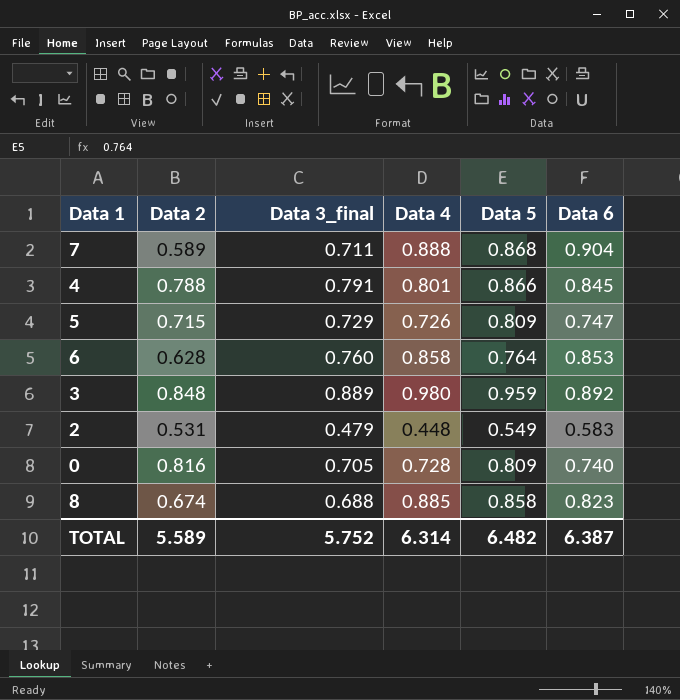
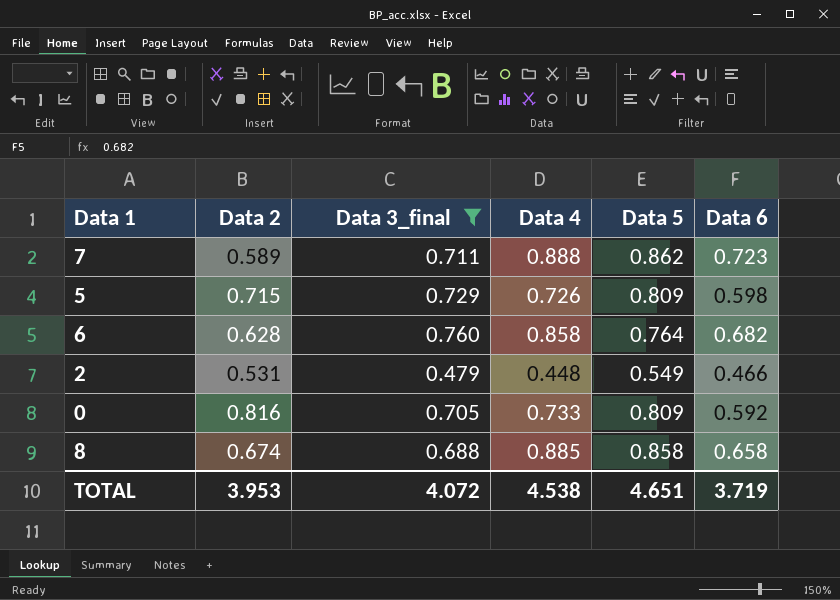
filter: none -> Data 3_final <= 0.760
7 | Data 5: 0.868 -> 0.862
7 | Data 6: 0.904 -> 0.723
5 | Data 6: 0.747 -> 0.598
6 | Data 6: 0.853 -> 0.682
2 | Data 6: 0.583 -> 0.466
0 | Data 4: 0.728 -> 0.733
0 | Data 6: 0.740 -> 0.592
8 | Data 6: 0.823 -> 0.658
TOTAL | Data 2: 5.589 -> 3.953
TOTAL | Data 3_final: 5.752 -> 4.072
TOTAL | Data 4: 6.314 -> 4.538
TOTAL | Data 5: 6.482 -> 4.651
TOTAL | Data 6: 6.387 -> 3.719

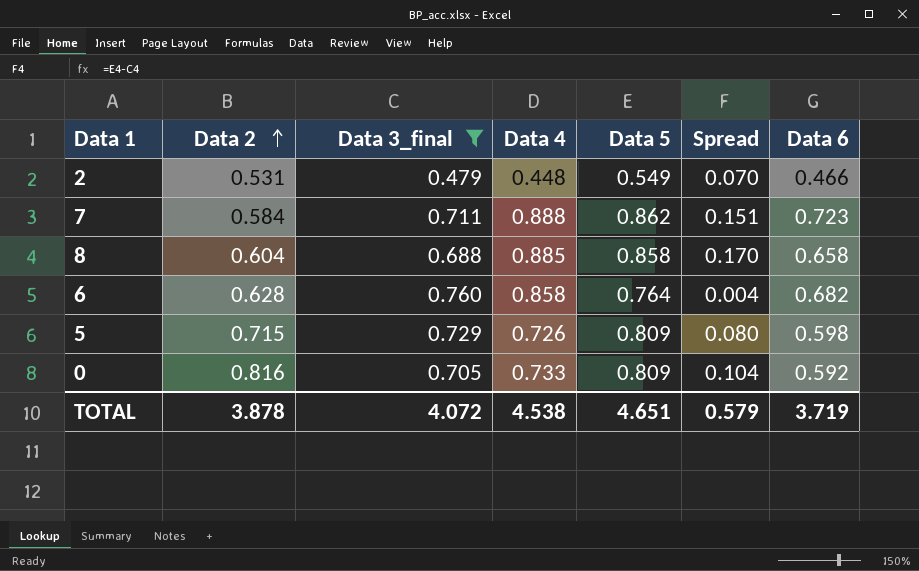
row order: none -> Data 2 ascending
column Spread | formula: none -> [Data 5] - [Data 3_final]
7 | Data 2: 0.589 -> 0.584
8 | Data 2: 0.674 -> 0.604
TOTAL | Data 2: 3.953 -> 3.878

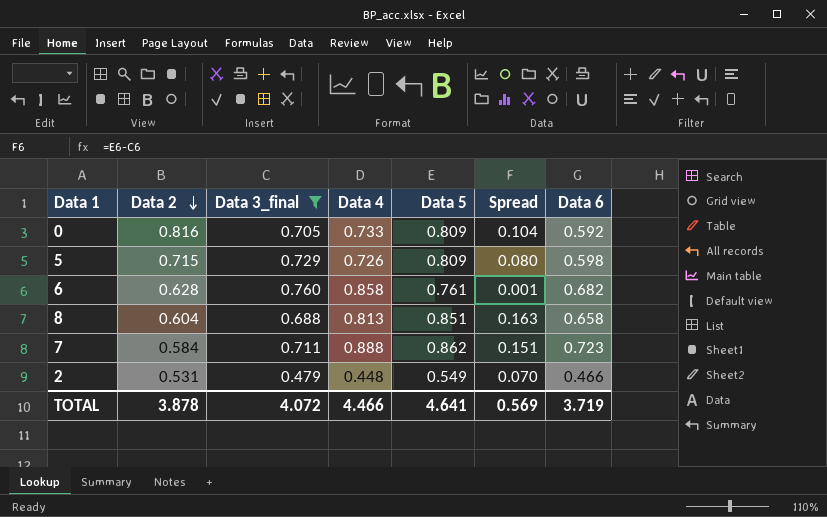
row order: Data 2 ascending -> Data 2 descending
6 | Data 5: 0.764 -> 0.761
6 | Spread: 0.004 -> 0.001
8 | Data 4: 0.885 -> 0.813
8 | Data 5: 0.858 -> 0.851
8 | Spread: 0.170 -> 0.163
TOTAL | Data 4: 4.538 -> 4.466
TOTAL | Data 5: 4.651 -> 4.641
TOTAL | Spread: 0.579 -> 0.569

